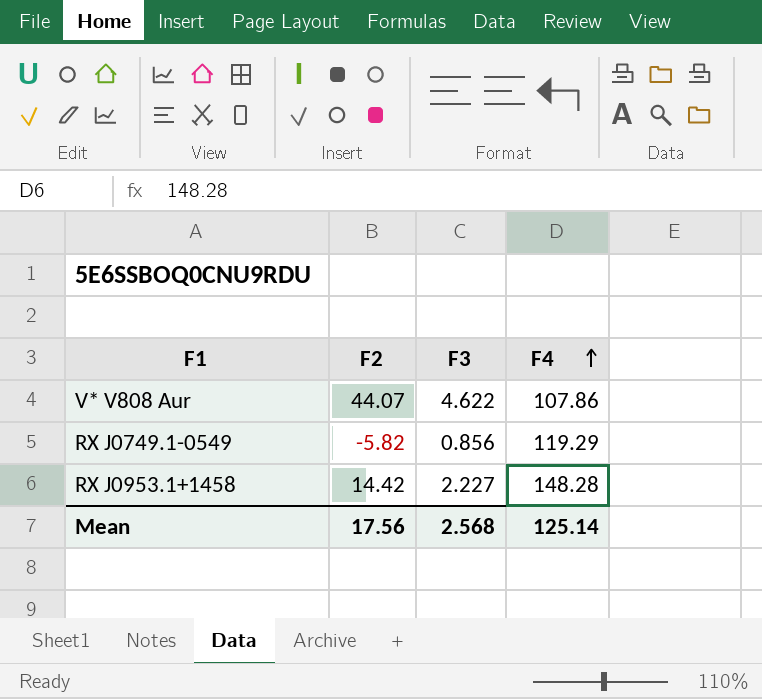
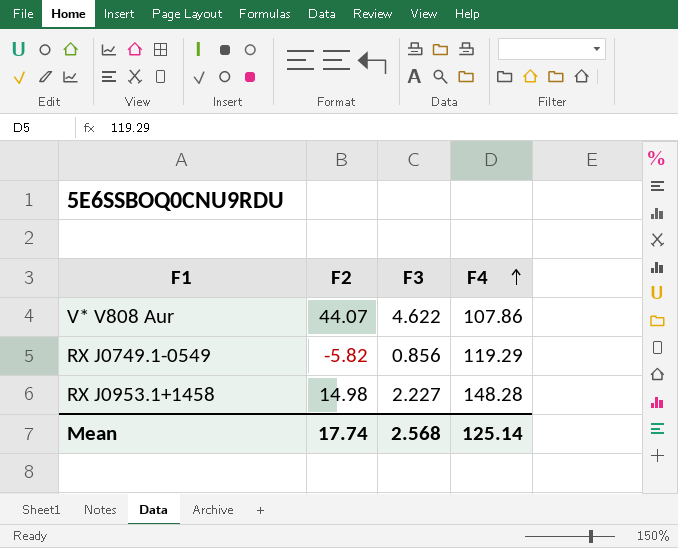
RX J0953.1+1458 | F2: 14.42 -> 14.98
Mean | F2: 17.56 -> 17.74

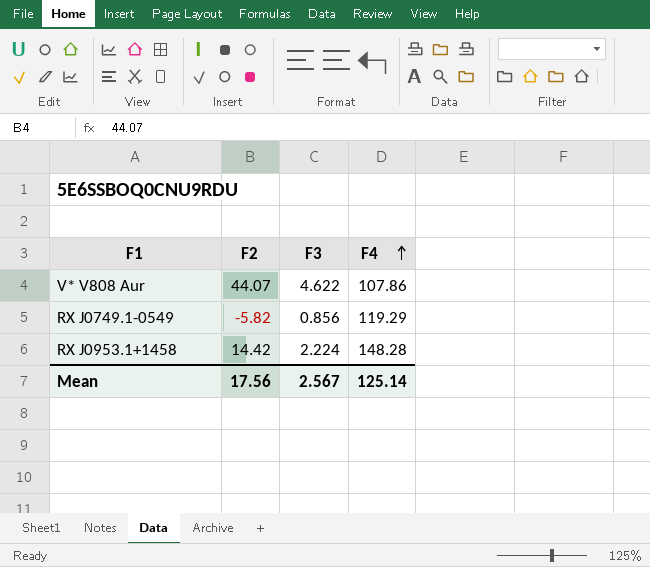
RX J0953.1+1458 | F2: 14.98 -> 14.42
RX J0953.1+1458 | F3: 2.227 -> 2.224
Mean | F2: 17.74 -> 17.56
Mean | F3: 2.568 -> 2.567

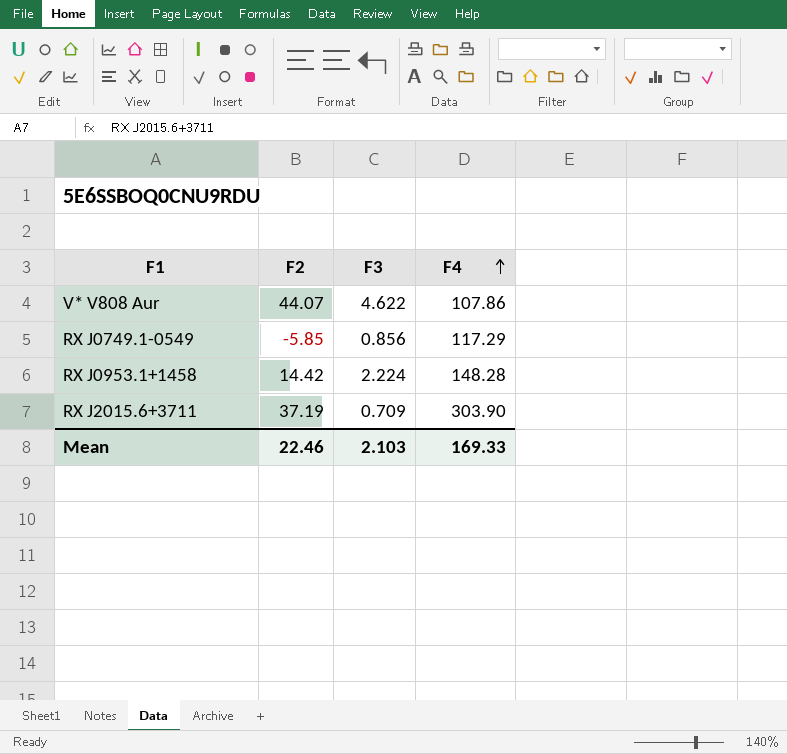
RX J0749.1-0549 | F2: -5.82 -> -5.85
RX J0749.1-0549 | F4: 119.29 -> 117.29
row RX J2015.6+3711: none -> 37.19 | 0.709 | 303.90
Mean | F2: 17.56 -> 22.46
Mean | F3: 2.567 -> 2.103
Mean | F4: 125.14 -> 169.33

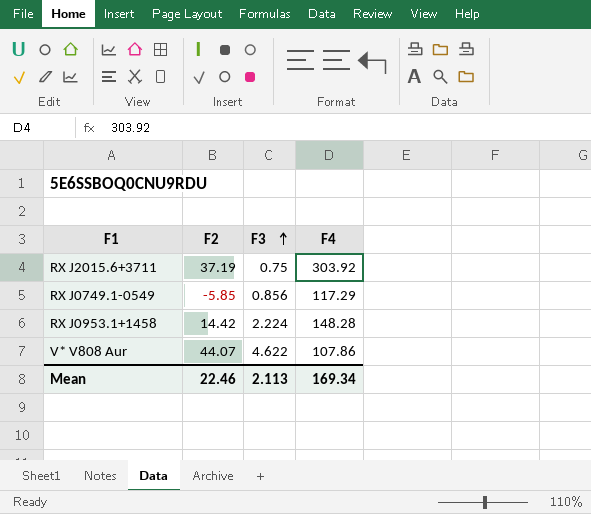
row order: F4 ascending -> F3 ascending
RX J2015.6+3711 | F3: 0.709 -> 0.75
RX J2015.6+3711 | F4: 303.90 -> 303.92
Mean | F3: 2.103 -> 2.113
Mean | F4: 169.33 -> 169.34

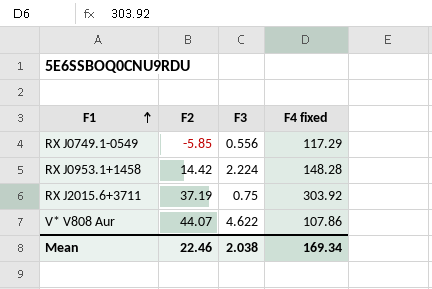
row order: F3 ascending -> F1 ascending
column name: F4 -> F4 fixed
RX J0749.1-0549 | F3: 0.856 -> 0.556
Mean | F3: 2.113 -> 2.038

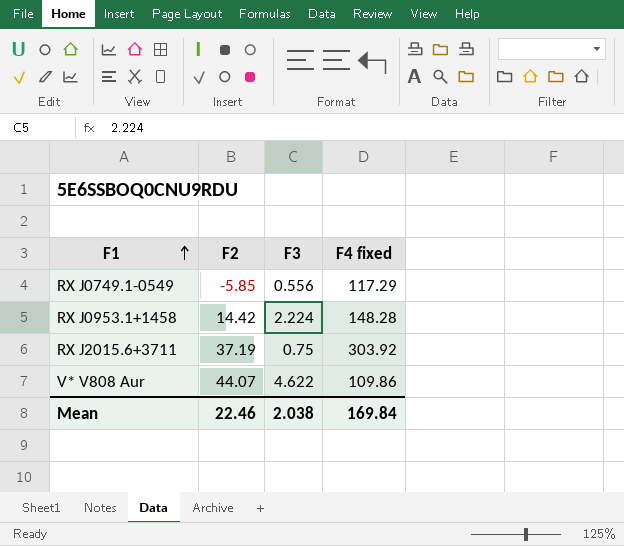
V* V808 Aur | F4 fixed: 107.86 -> 109.86
Mean | F4 fixed: 169.34 -> 169.84

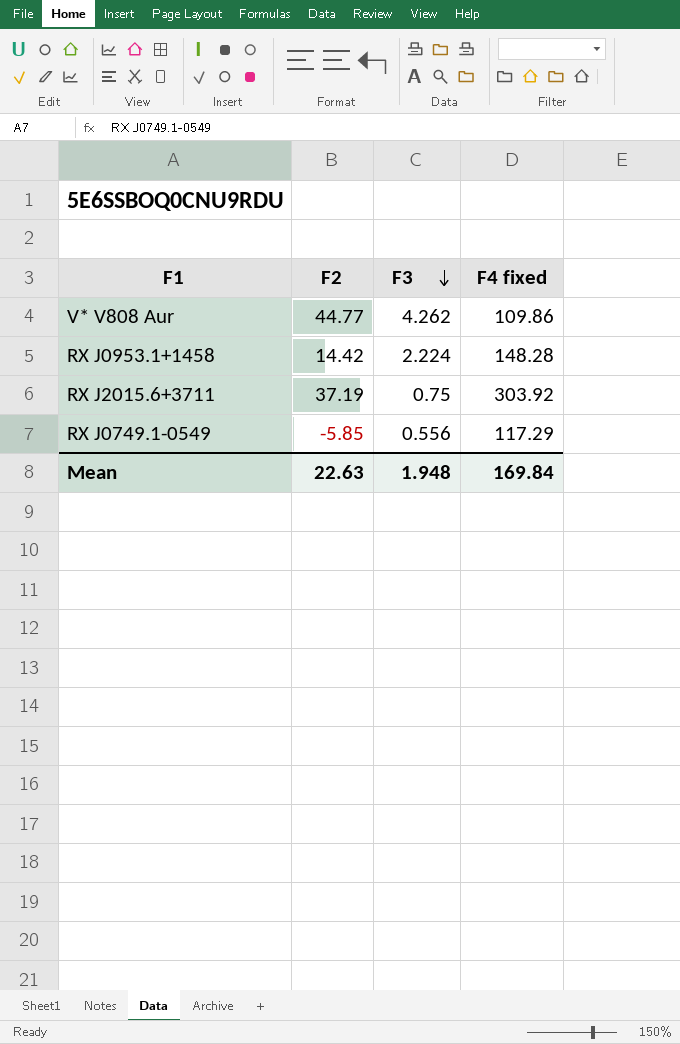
row order: F1 ascending -> F3 descending
V* V808 Aur | F2: 44.07 -> 44.77
V* V808 Aur | F3: 4.622 -> 4.262
Mean | F2: 22.46 -> 22.63
Mean | F3: 2.038 -> 1.948

